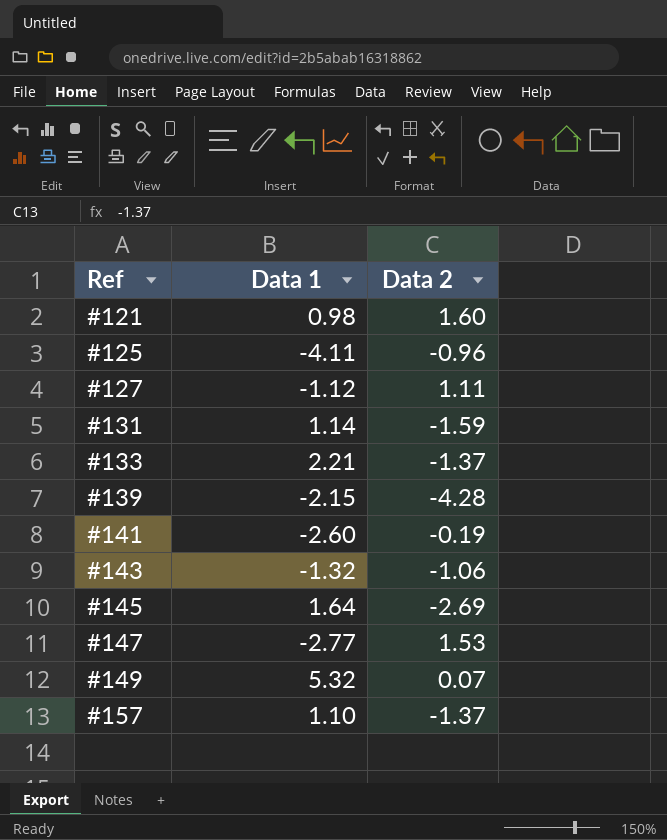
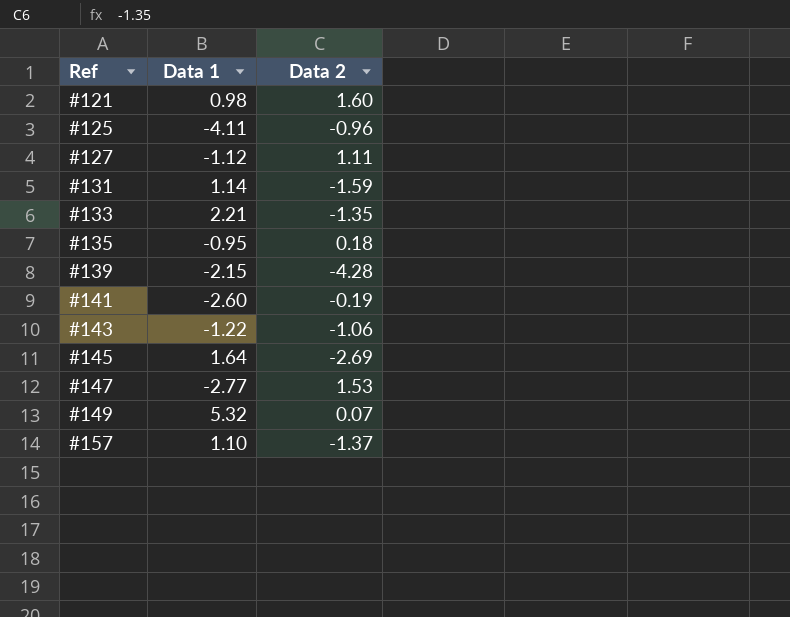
#133 | Data 2: -1.37 -> -1.35
row #135: none -> -0.95 | 0.18
#143 | Data 1: -1.32 -> -1.22

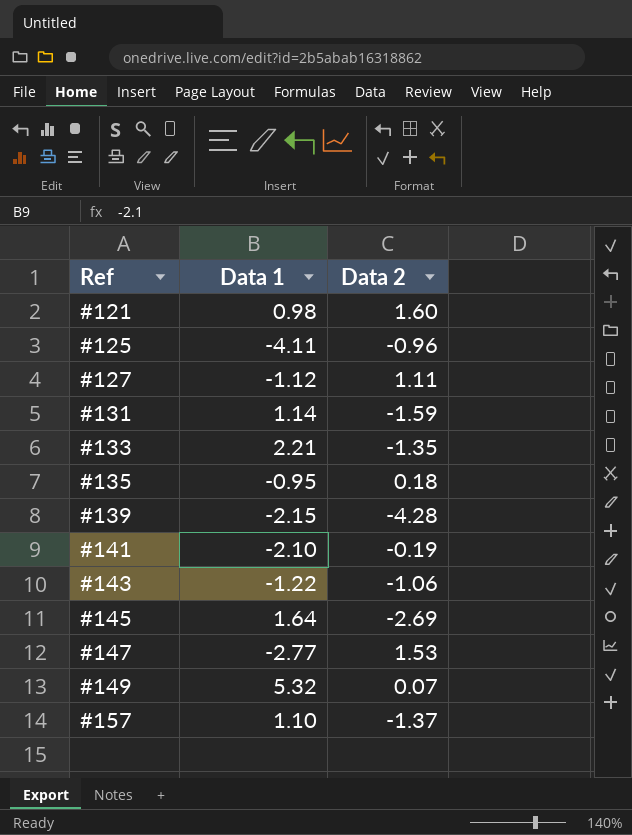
#141 | Data 1: -2.60 -> -2.10

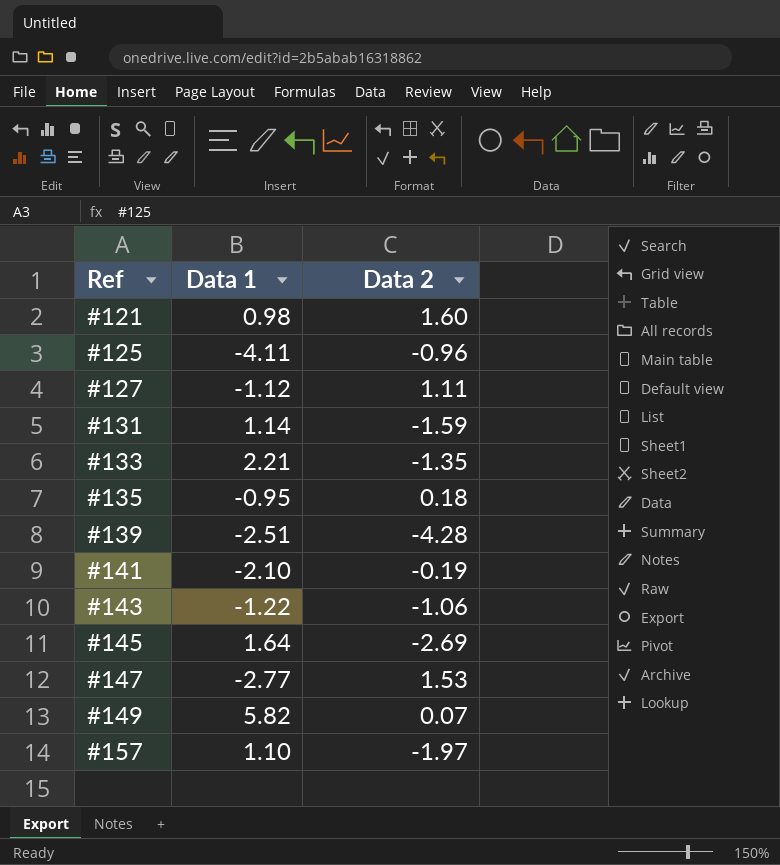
#139 | Data 1: -2.15 -> -2.51
#149 | Data 1: 5.32 -> 5.82
#157 | Data 2: -1.37 -> -1.97

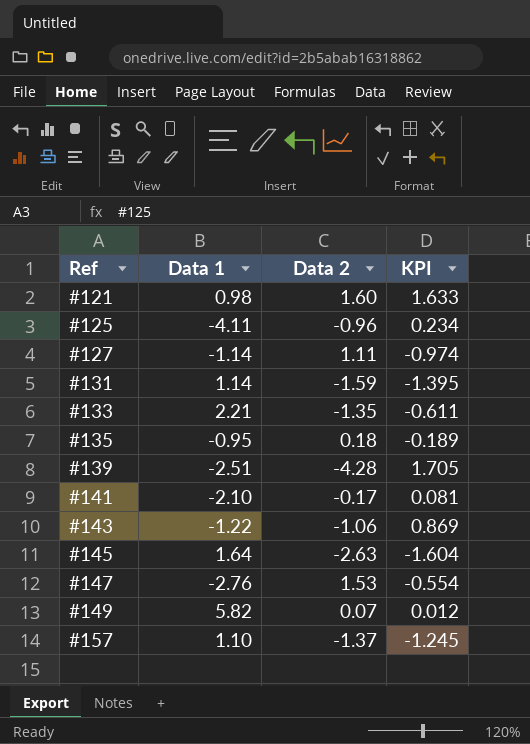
column KPI | formula: none -> [Data 2] / [Data 1]
#127 | Data 1: -1.12 -> -1.14
#141 | Data 2: -0.19 -> -0.17
#145 | Data 2: -2.69 -> -2.63
#147 | Data 1: -2.77 -> -2.76
#157 | Data 2: -1.97 -> -1.37

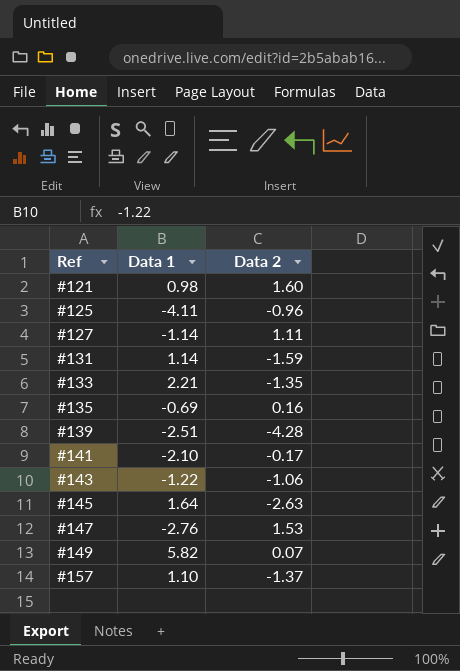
column KPI | formula: [Data 2] / [Data 1] -> none
#135 | Data 1: -0.95 -> -0.69
#135 | Data 2: 0.18 -> 0.16

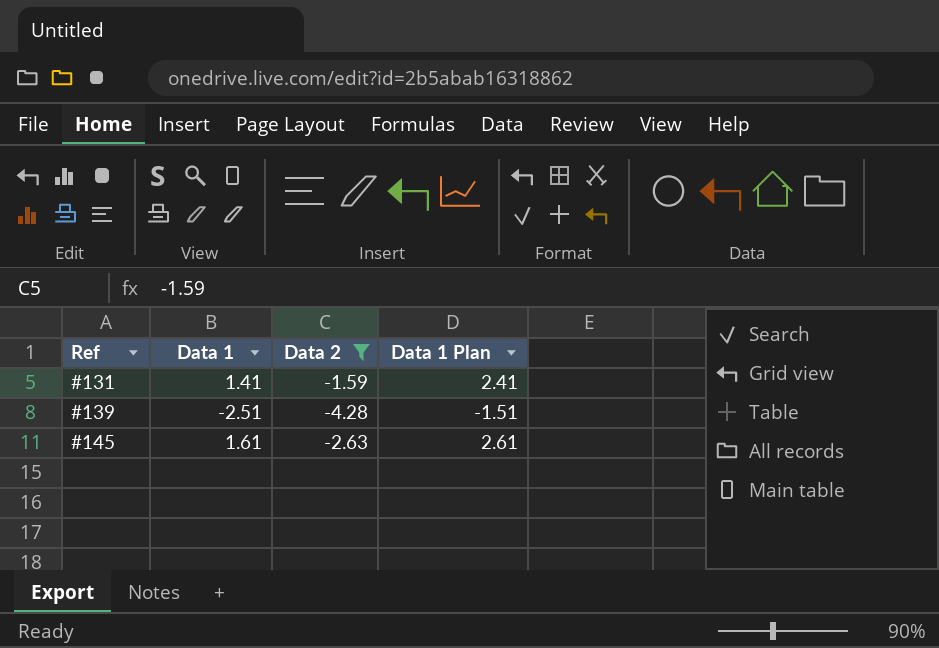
filter: none -> Data 2 <= -1.59
column Data 1 Plan | formula: none -> [Data 1] + 1
#131 | Data 1: 1.14 -> 1.41
#145 | Data 1: 1.64 -> 1.61

